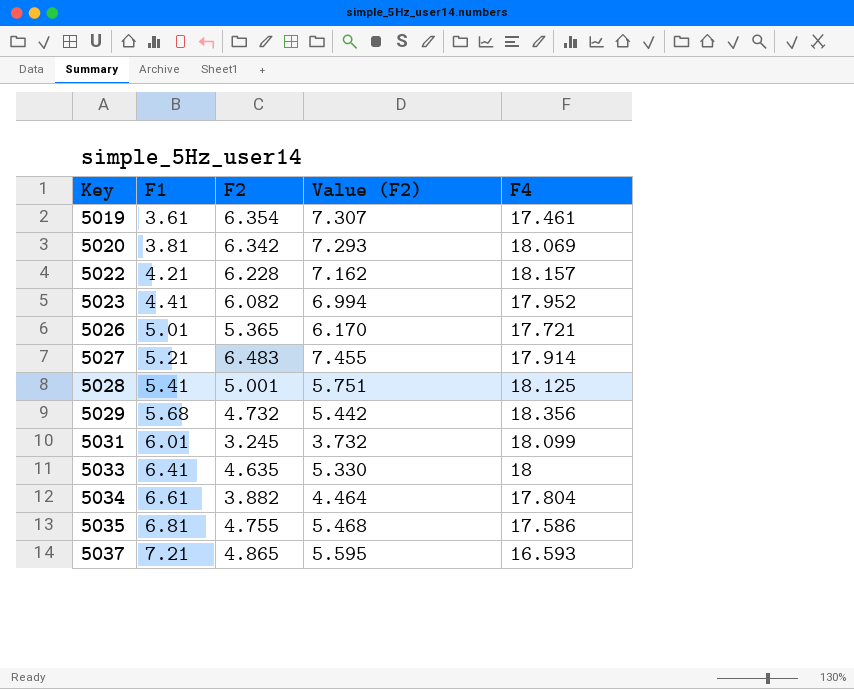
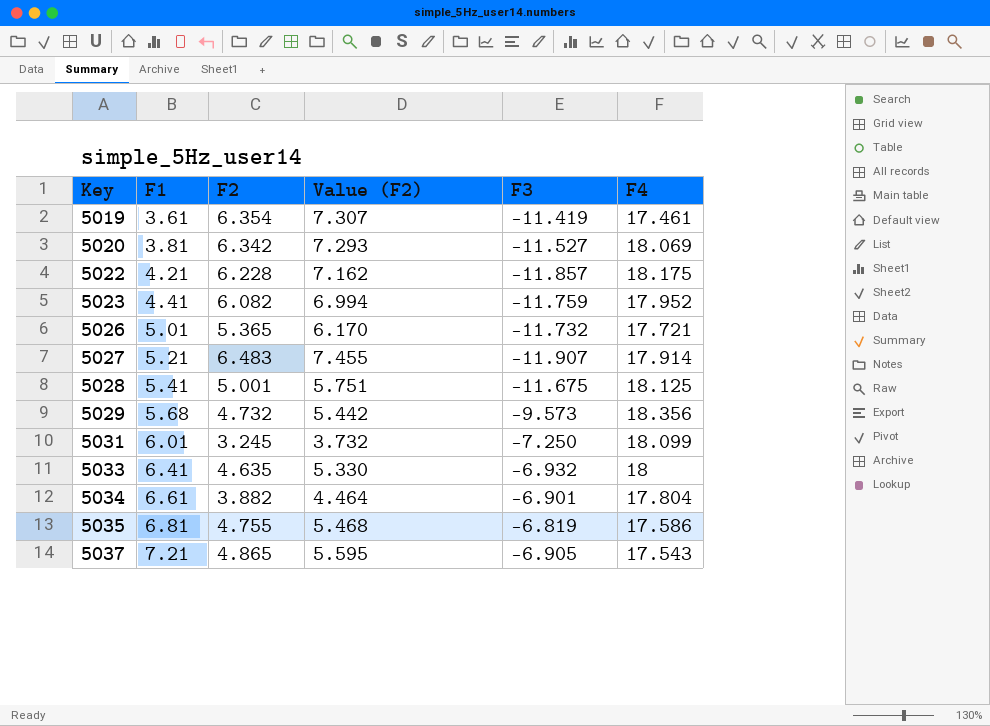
column F3 | position: none -> 5
5022 | F4: 18.157 -> 18.175
5037 | F4: 16.593 -> 17.543

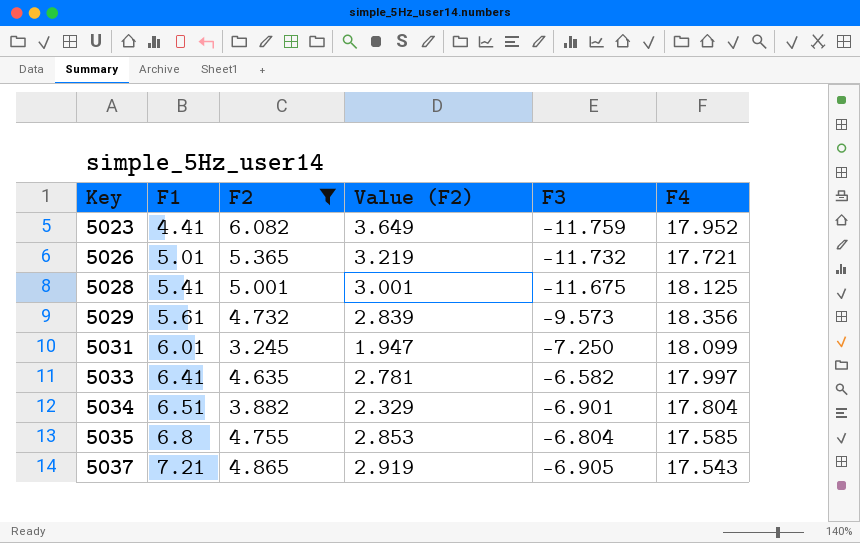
filter: none -> F2 <= 6.082
column Value (F2) | formula: [F2] * 1.15 -> [F2] * 0.6
5029 | F1: 5.68 -> 5.61
5033 | F3: -6.932 -> -6.582
5033 | F4: 18 -> 17.997
5034 | F1: 6.61 -> 6.51
5035 | F1: 6.81 -> 6.8
5035 | F3: -6.819 -> -6.804
5035 | F4: 17.586 -> 17.585

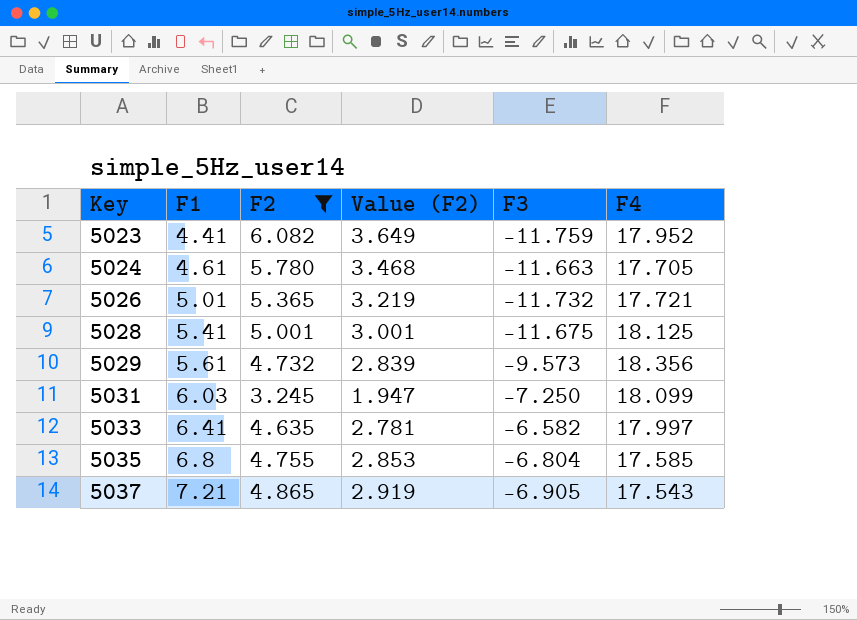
row 5034: 6.51 | 3.882 | 2.329 | -6.901 | 17.804 -> none
row 5024: none -> 4.61 | 5.780 | 3.468 | -11.663 | 17.705
5031 | F1: 6.01 -> 6.03

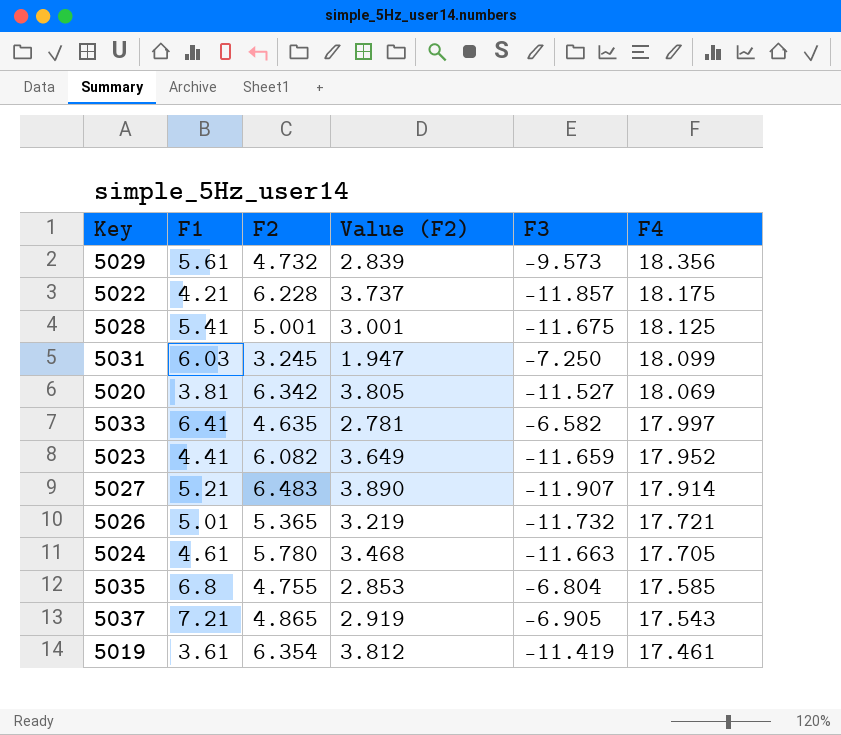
filter: F2 <= 6.082 -> none
row order: Key ascending -> F4 descending
5023 | F3: -11.759 -> -11.659

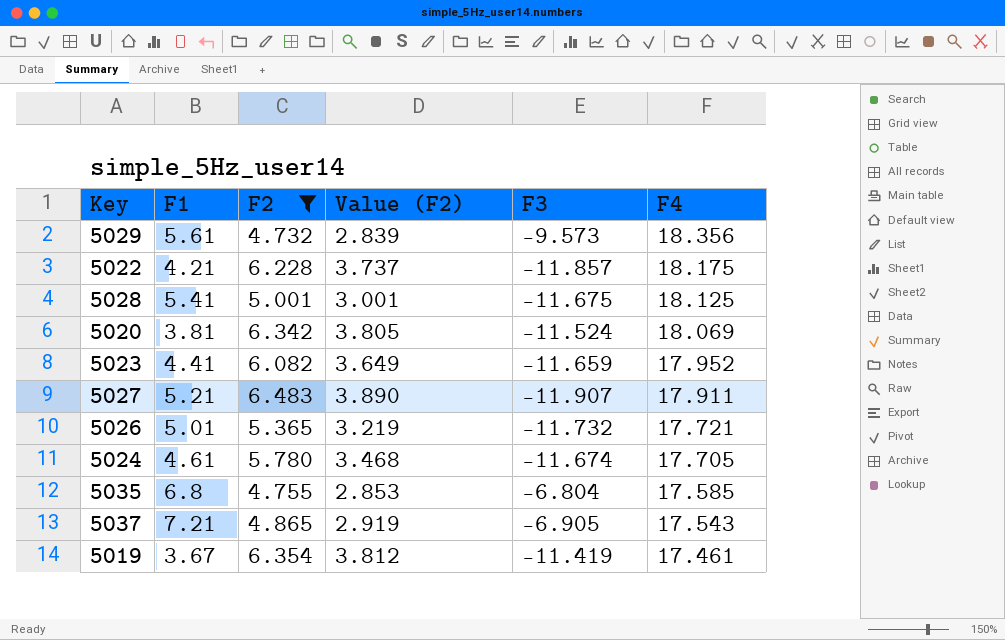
filter: none -> F2 >= 4.732
5020 | F3: -11.527 -> -11.524
5027 | F4: 17.914 -> 17.911
5024 | F3: -11.663 -> -11.674
5019 | F1: 3.61 -> 3.67

